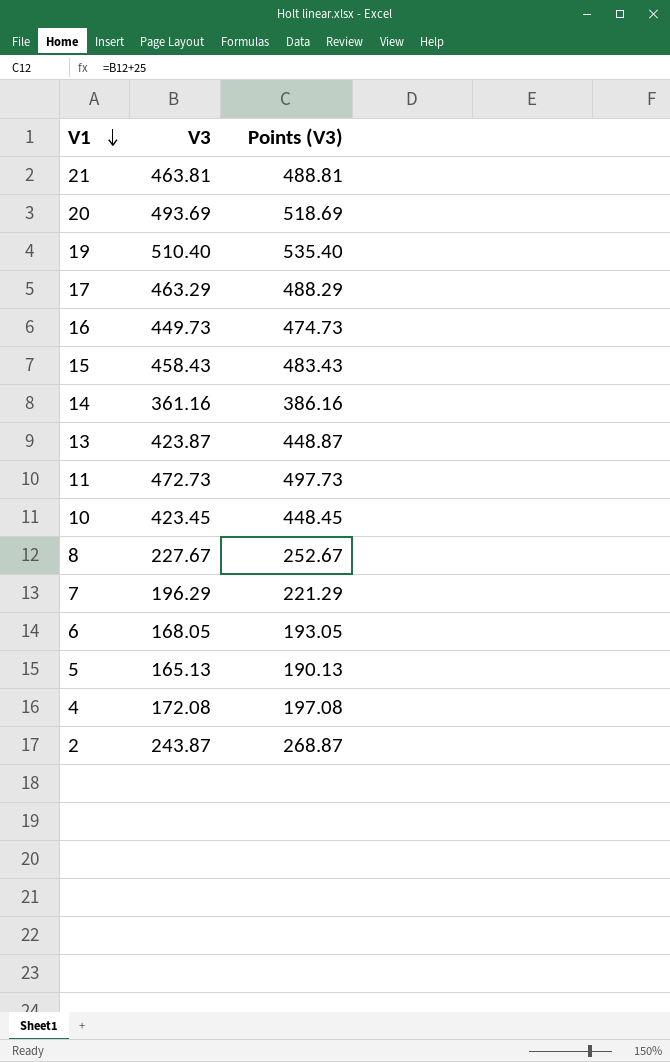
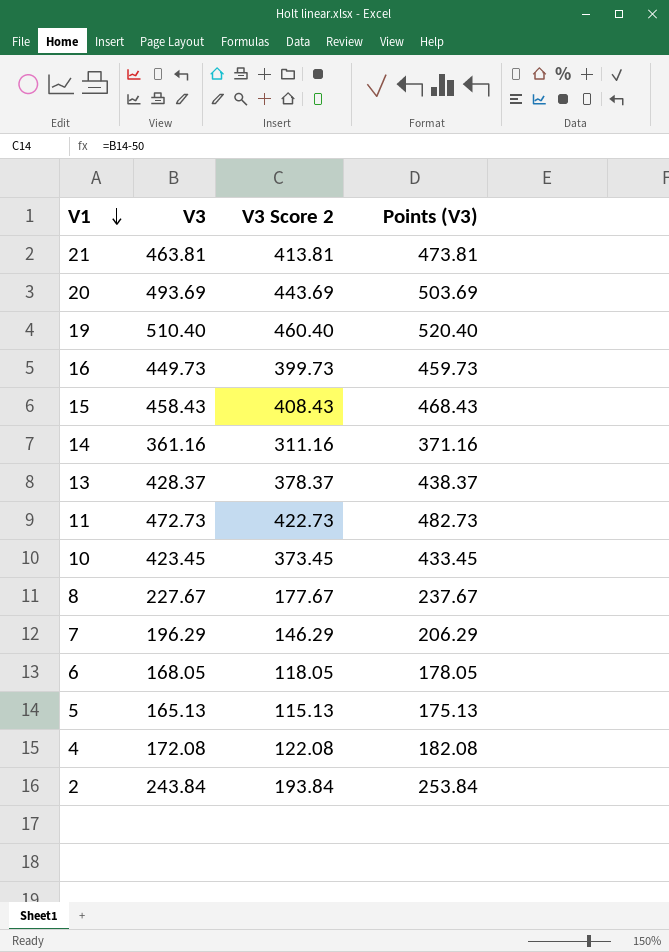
column V3 Score 2 | formula: none -> [V3] - 50
column Points (V3) | formula: [V3] + 25 -> [V3] + 10
row 17: 463.29 | 488.29 -> none
13 | V3: 423.87 -> 428.37
2 | V3: 243.87 -> 243.84

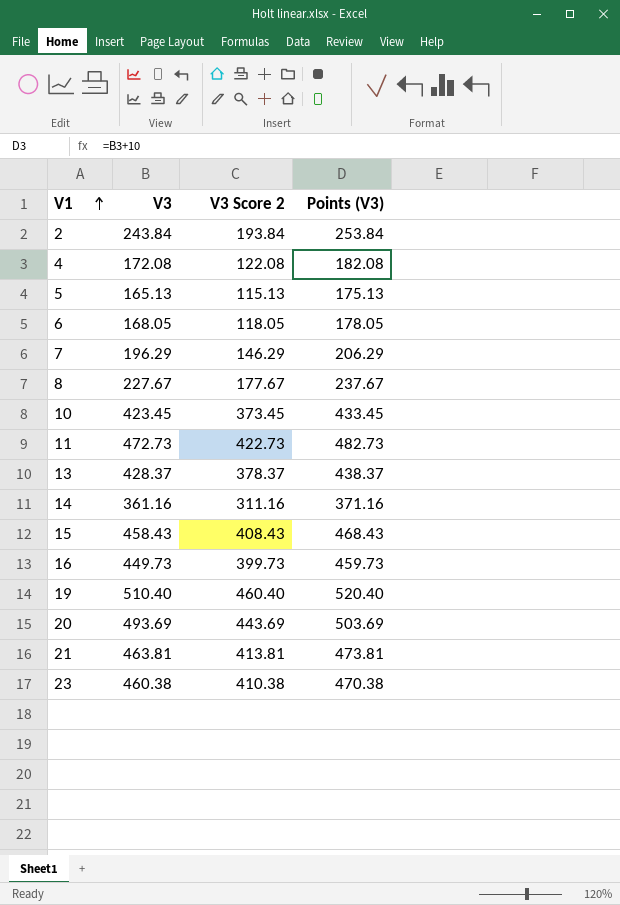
row order: V1 descending -> V1 ascending
row 23: none -> 460.38 | 410.38 | 470.38

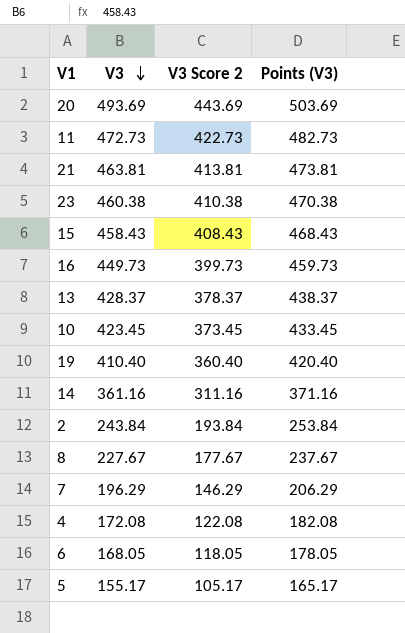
row order: V1 ascending -> V3 descending
19 | V3: 510.40 -> 410.40
19 | V3 Score 2: 460.40 -> 360.40
19 | Points (V3): 520.40 -> 420.40
5 | V3: 165.13 -> 155.17
5 | V3 Score 2: 115.13 -> 105.17
5 | Points (V3): 175.13 -> 165.17

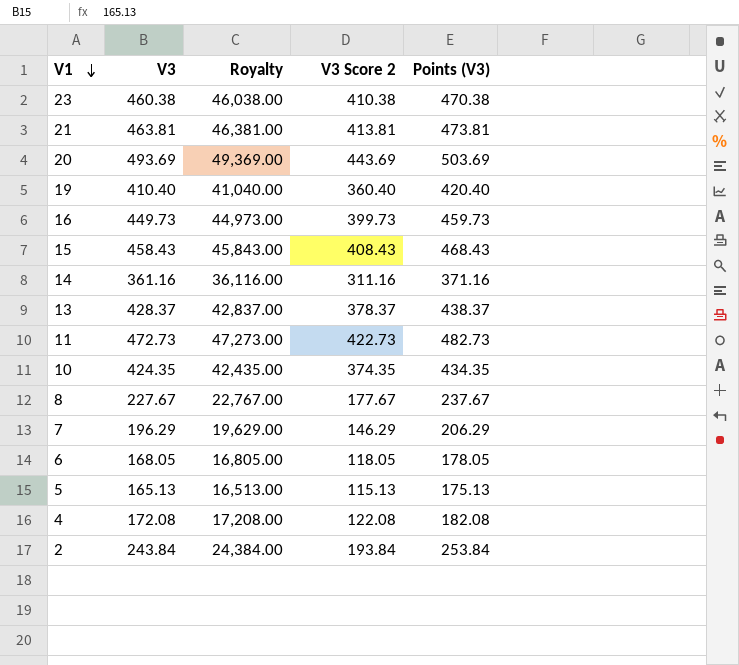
row order: V3 descending -> V1 descending
column Royalty | formula: none -> [V3] * 100
10 | V3: 423.45 -> 424.35
10 | V3 Score 2: 373.45 -> 374.35
10 | Points (V3): 433.45 -> 434.35
5 | V3: 155.17 -> 165.13
5 | V3 Score 2: 105.17 -> 115.13
5 | Points (V3): 165.17 -> 175.13

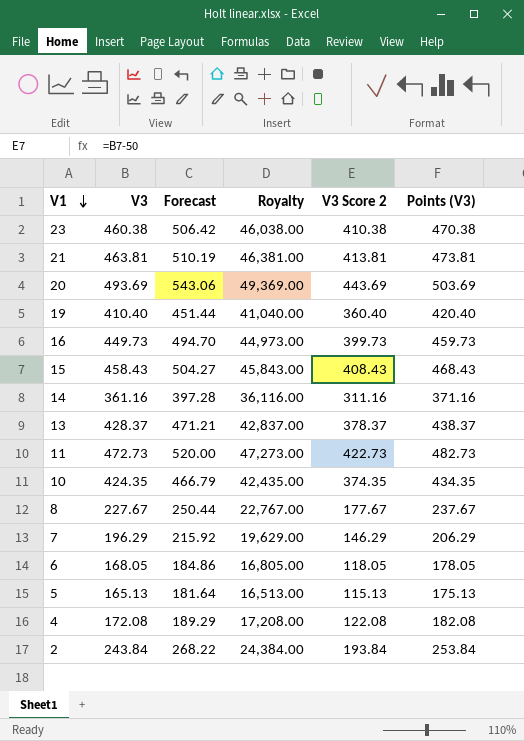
column Forecast | formula: none -> [V3] * 1.1

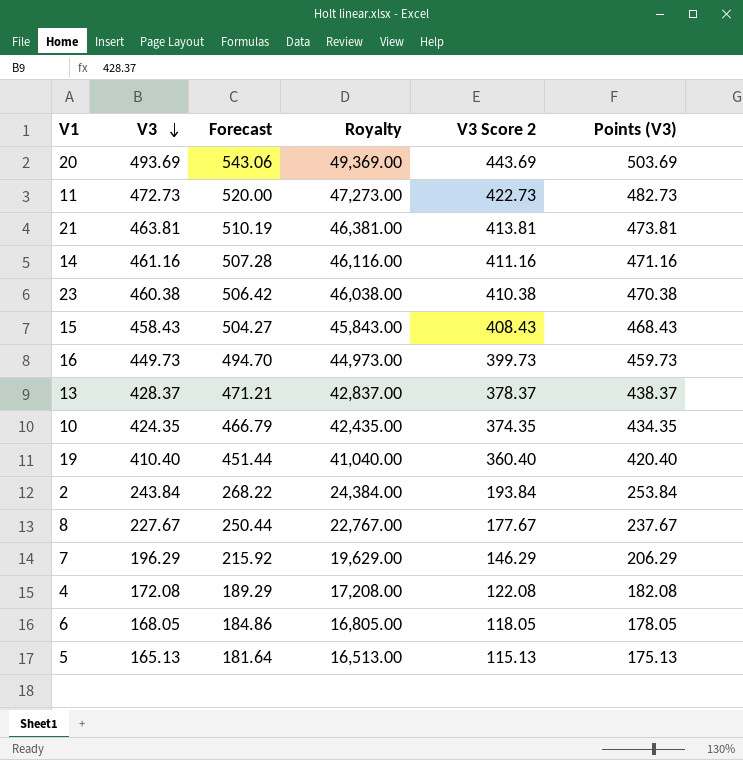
row order: V1 descending -> V3 descending
14 | V3: 361.16 -> 461.16
14 | Forecast: 397.28 -> 507.28
14 | Royalty: 36,116.00 -> 46,116.00
14 | V3 Score 2: 311.16 -> 411.16
14 | Points (V3): 371.16 -> 471.16

